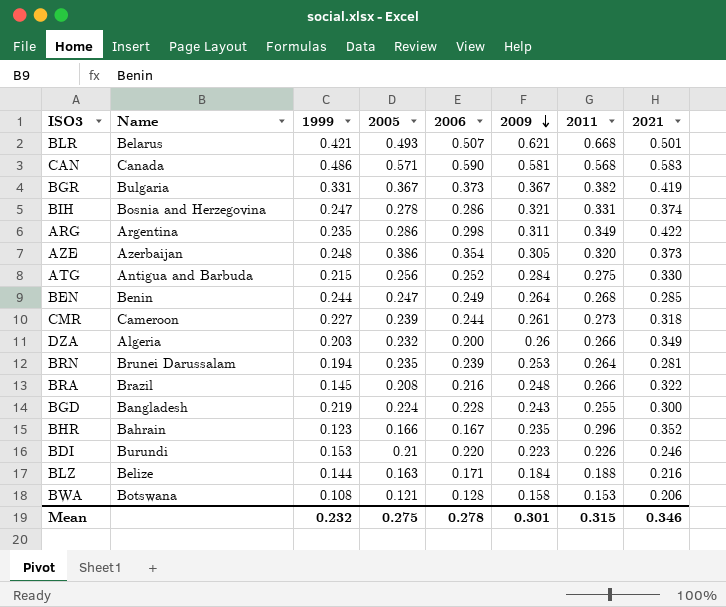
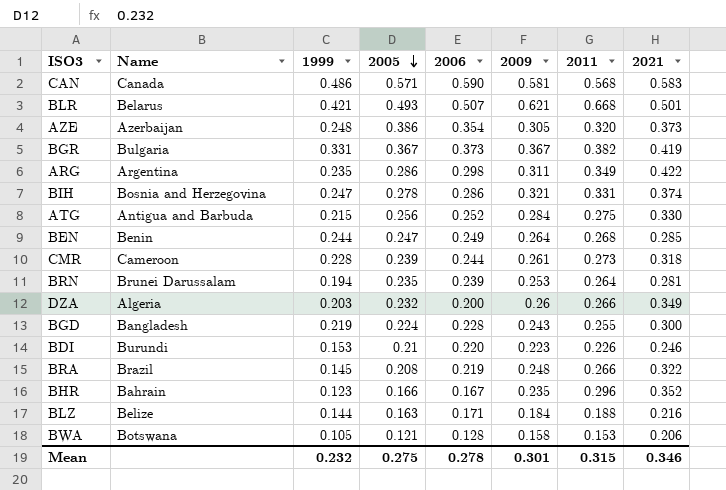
row order: 2009 descending -> 2005 descending
CMR | 1999: 0.227 -> 0.228
BRA | 2006: 0.216 -> 0.219
BWA | 1999: 0.108 -> 0.105

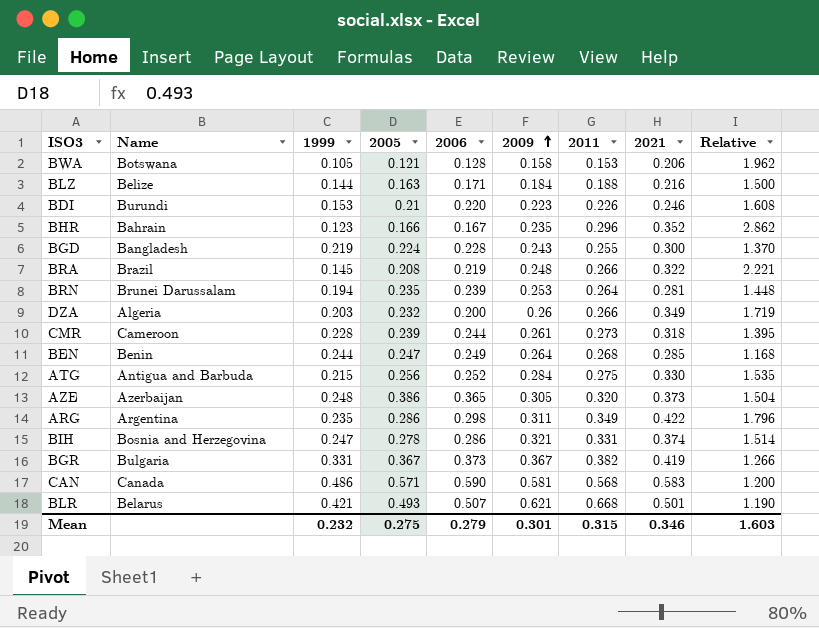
row order: 2005 descending -> 2009 ascending
column Relative | formula: none -> [2021] / [1999]
AZE | 2006: 0.354 -> 0.365
Mean | 2006: 0.278 -> 0.279

